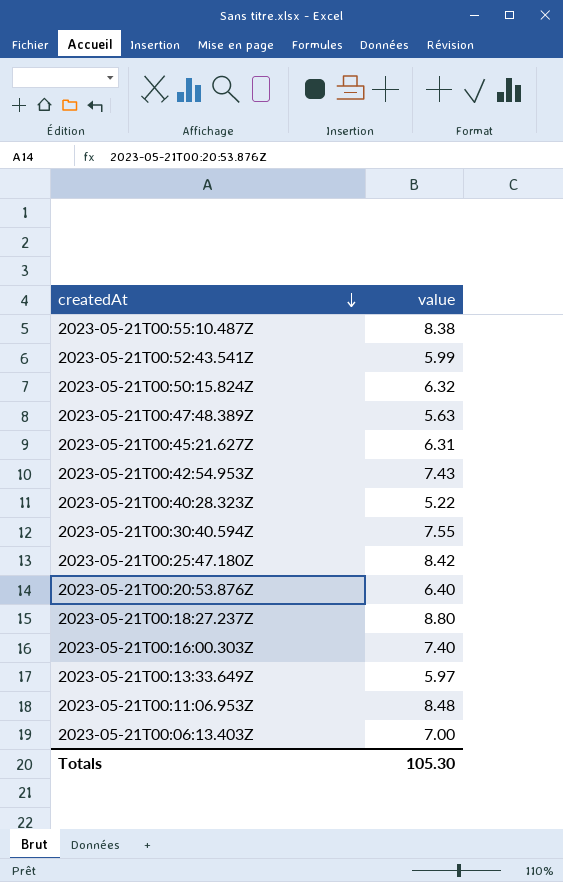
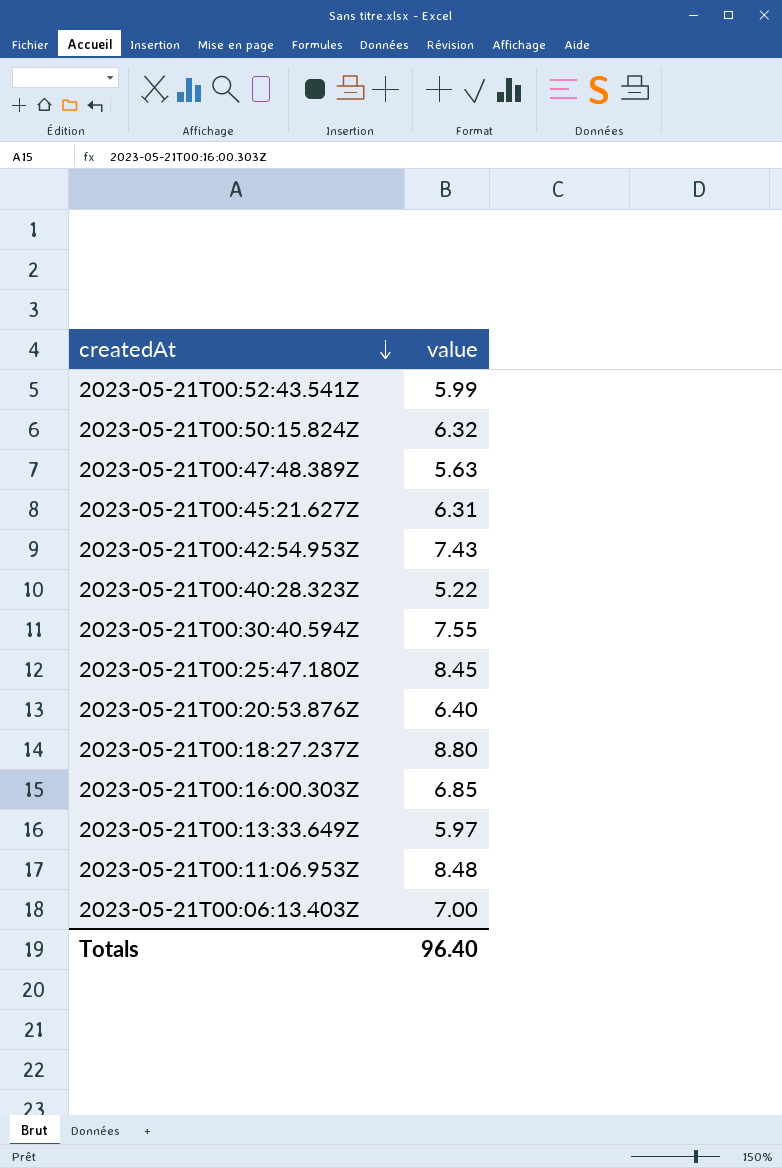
row 2023-05-21T00:55:10.487Z: 8.38 -> none
2023-05-21T00:25:47.180Z | value: 8.42 -> 8.45
2023-05-21T00:16:00.303Z | value: 7.40 -> 6.85
Totals | value: 105.30 -> 96.40

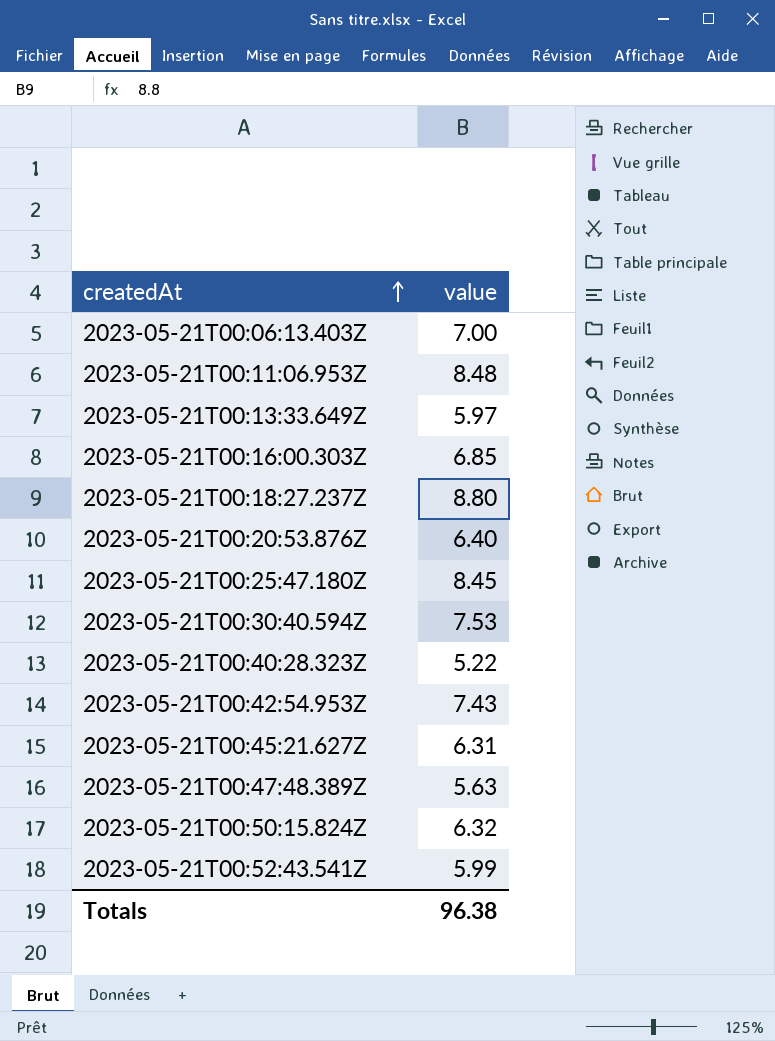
row order: createdAt descending -> createdAt ascending
2023-05-21T00:30:40.594Z | value: 7.55 -> 7.53
Totals | value: 96.40 -> 96.38

